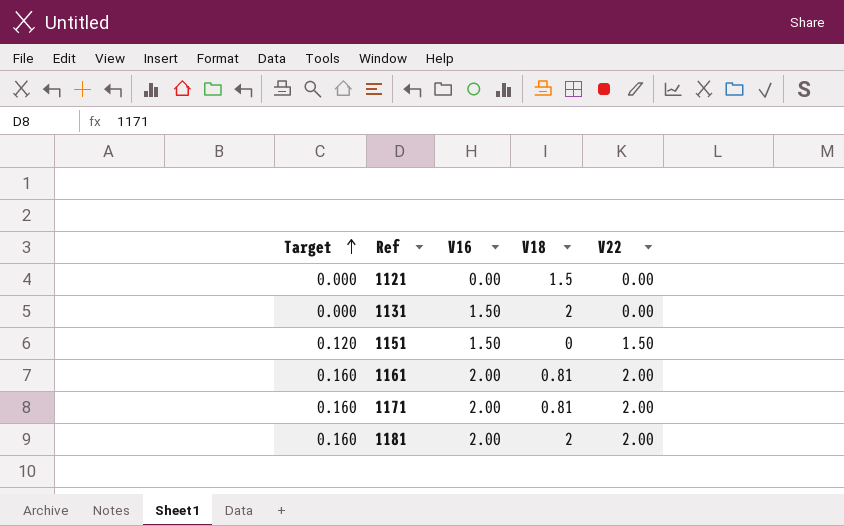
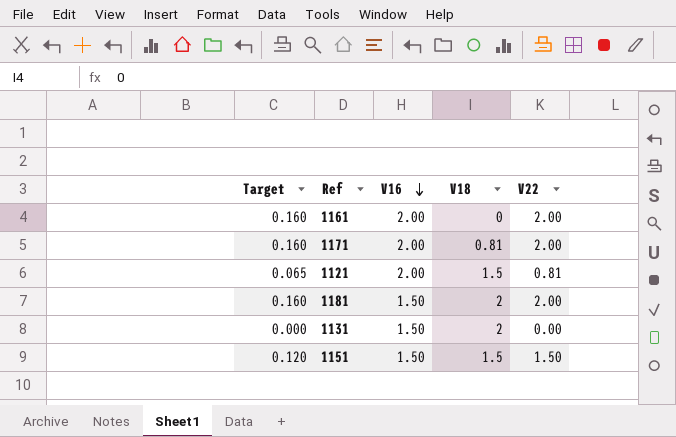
row order: Target ascending -> V16 descending
1161 | V18: 0.81 -> 0
1121 | Target: 0.000 -> 0.065
1121 | V16: 0.00 -> 2.00
1121 | V22: 0.00 -> 0.81
1181 | V16: 2.00 -> 1.50
1151 | V18: 0 -> 1.5

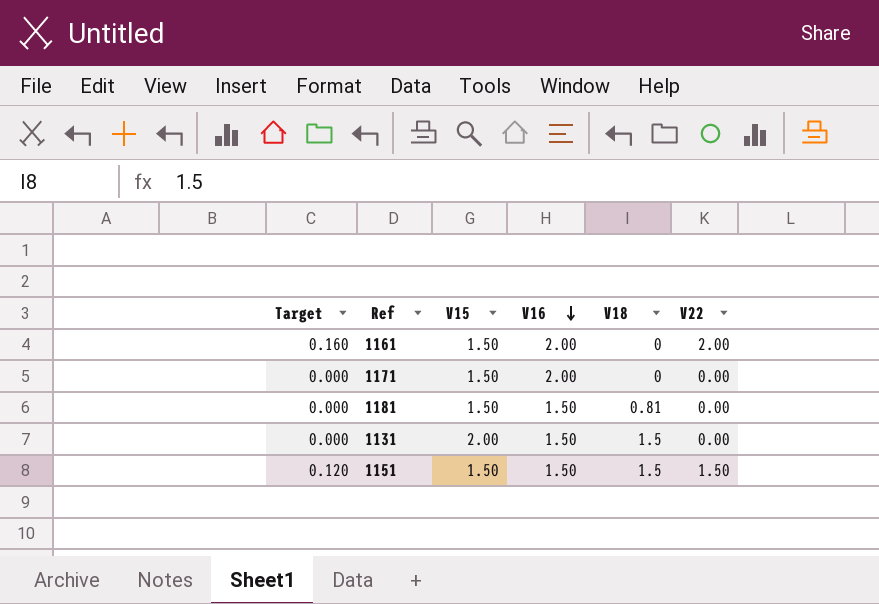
column V15 | position: none -> 3
row 1121: 0.065 | 2.00 | 1.5 | 0.81 -> none
1171 | Target: 0.160 -> 0.000
1171 | V18: 0.81 -> 0
1171 | V22: 2.00 -> 0.00
1181 | Target: 0.160 -> 0.000
1181 | V18: 2 -> 0.81
1181 | V22: 2.00 -> 0.00
1131 | V18: 2 -> 1.5

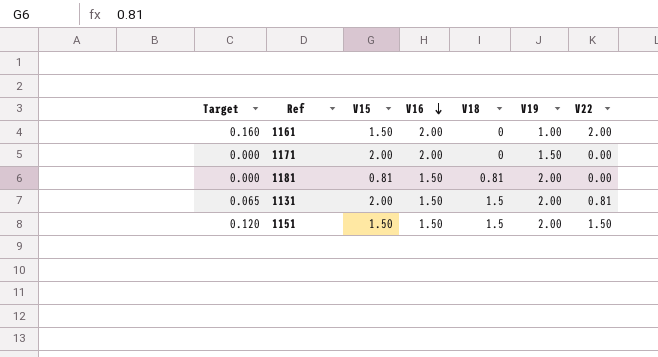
column V19 | position: none -> 6
1171 | V15: 1.50 -> 2.00
1181 | V15: 1.50 -> 0.81
1131 | Target: 0.000 -> 0.065
1131 | V22: 0.00 -> 0.81

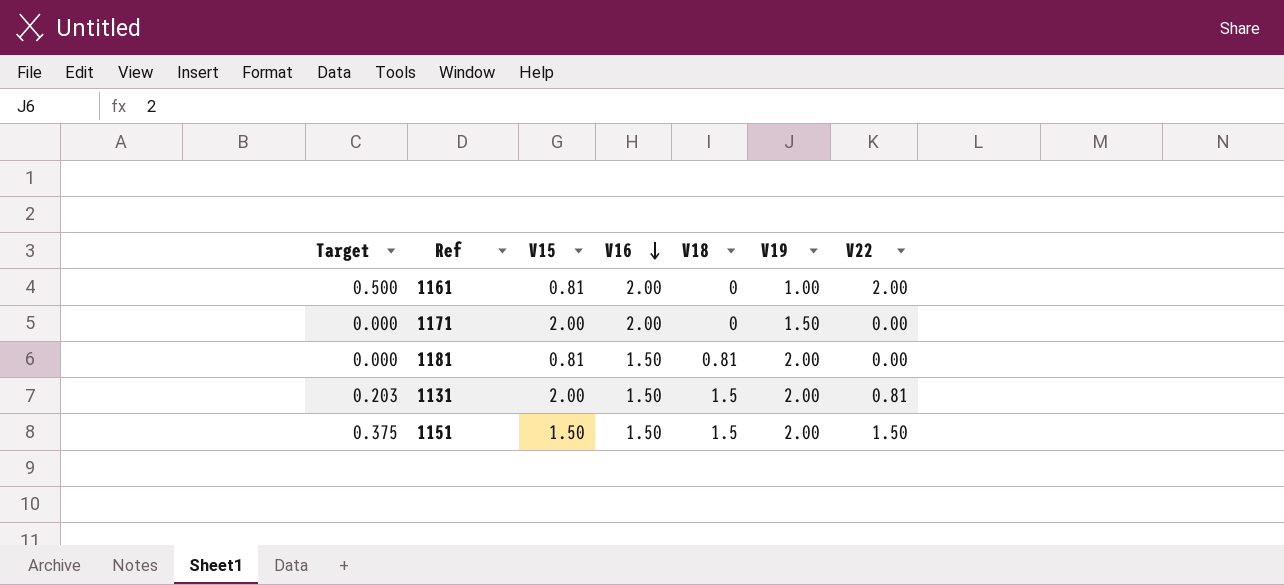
column Target | formula: [V22] * 0.08 -> [V22] * 0.25
1161 | V15: 1.50 -> 0.81

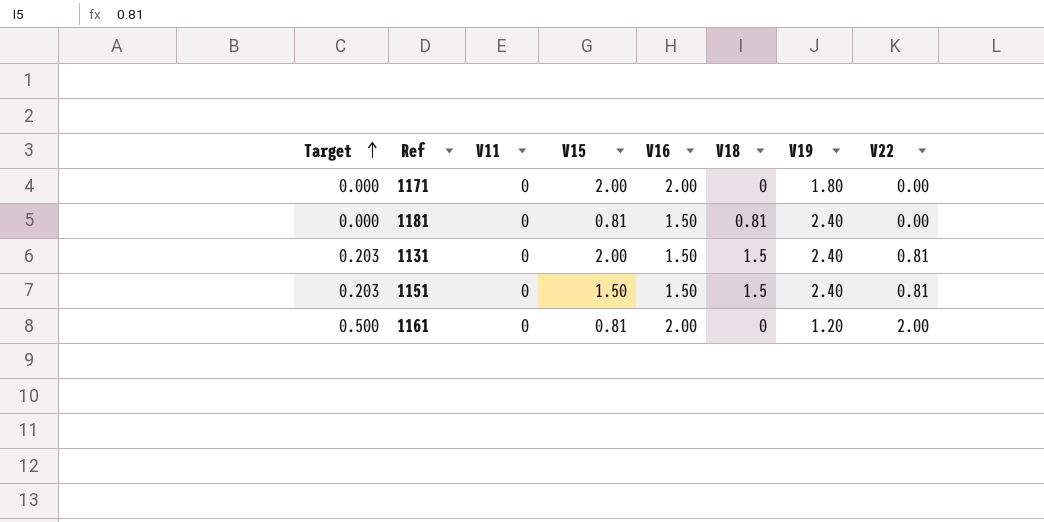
row order: V16 descending -> Target ascending
column V11 | position: none -> 3
1171 | V19: 1.50 -> 1.80
1181 | V19: 2.00 -> 2.40
1131 | V19: 2.00 -> 2.40
1151 | Target: 0.375 -> 0.203
1151 | V19: 2.00 -> 2.40
1151 | V22: 1.50 -> 0.81
1161 | V19: 1.00 -> 1.20

